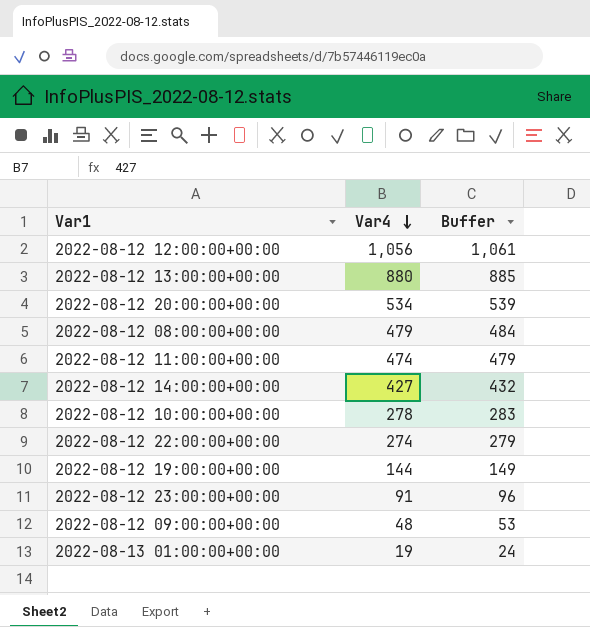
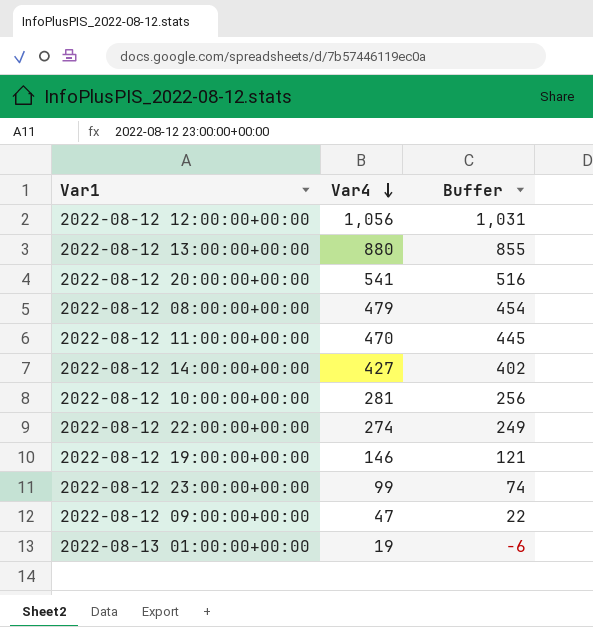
column Buffer | formula: [Var4] + 5 -> [Var4] - 25
2022-08-12 20:00:00+00:00 | Var4: 534 -> 541
2022-08-12 11:00:00+00:00 | Var4: 474 -> 470
2022-08-12 10:00:00+00:00 | Var4: 278 -> 281
2022-08-12 19:00:00+00:00 | Var4: 144 -> 146
2022-08-12 23:00:00+00:00 | Var4: 91 -> 99
2022-08-12 09:00:00+00:00 | Var4: 48 -> 47

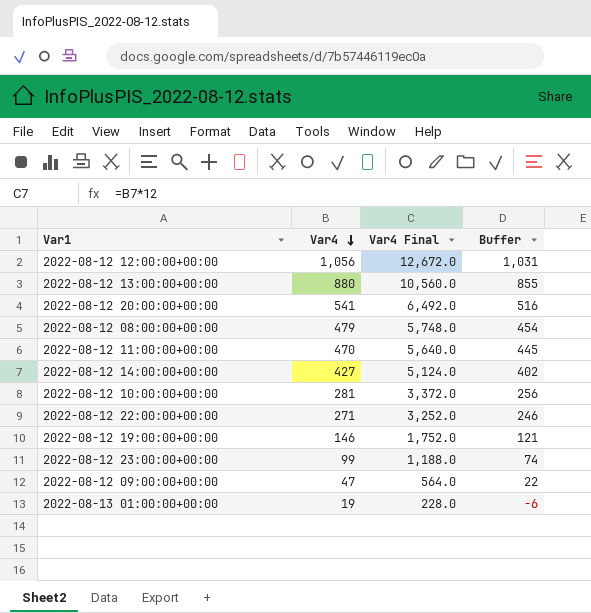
column Var4 Final | formula: none -> [Var4] * 12
2022-08-12 22:00:00+00:00 | Var4: 274 -> 271
2022-08-12 22:00:00+00:00 | Buffer: 249 -> 246

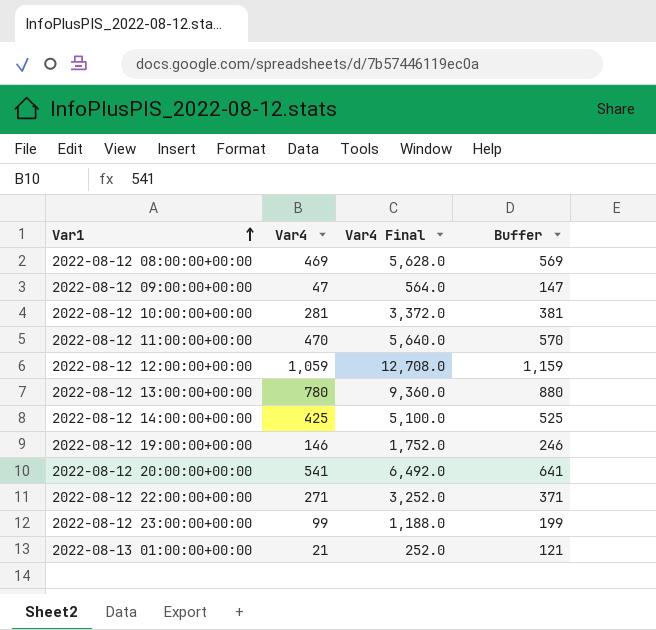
row order: Var4 descending -> Var1 ascending
column Buffer | formula: [Var4] - 25 -> [Var4] + 100
2022-08-12 08:00:00+00:00 | Var4: 479 -> 469
2022-08-12 08:00:00+00:00 | Var4 Final: 5,748.0 -> 5,628.0
2022-08-12 12:00:00+00:00 | Var4: 1,056 -> 1,059
2022-08-12 12:00:00+00:00 | Var4 Final: 12,672.0 -> 12,708.0
2022-08-12 13:00:00+00:00 | Var4: 880 -> 780
2022-08-12 13:00:00+00:00 | Var4 Final: 10,560.0 -> 9,360.0
2022-08-12 14:00:00+00:00 | Var4: 427 -> 425
2022-08-12 14:00:00+00:00 | Var4 Final: 5,124.0 -> 5,100.0
2022-08-13 01:00:00+00:00 | Var4: 19 -> 21
2022-08-13 01:00:00+00:00 | Var4 Final: 228.0 -> 252.0

